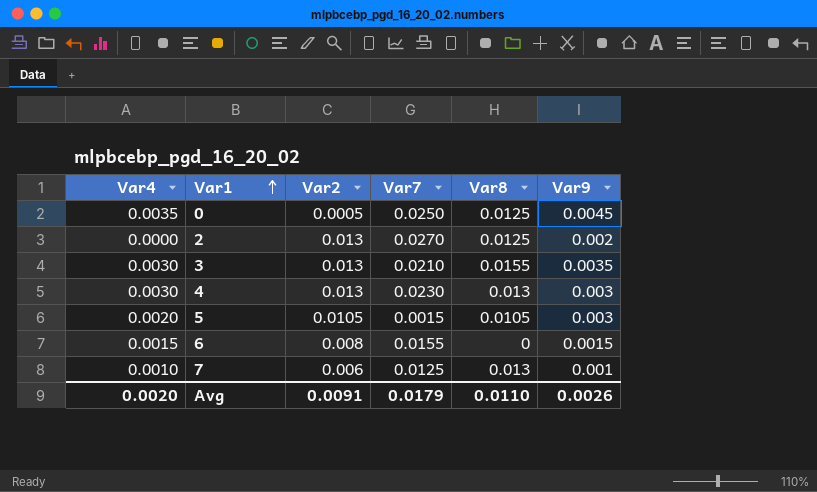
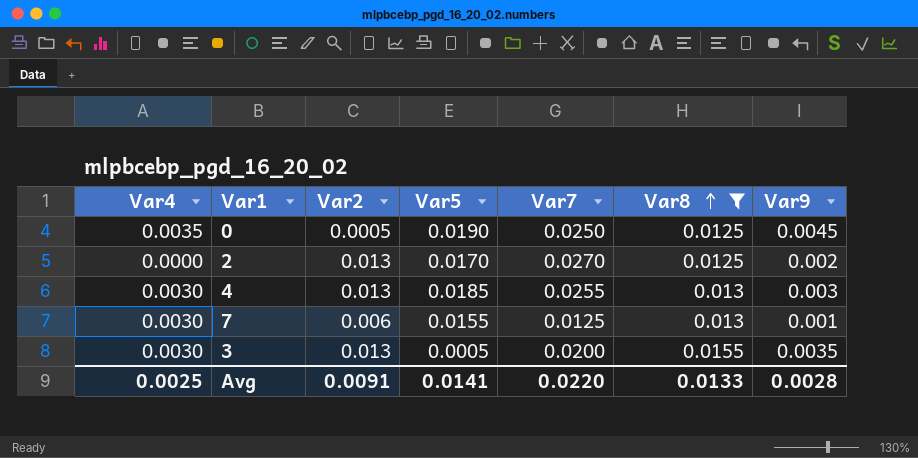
filter: none -> Var8 >= 0.0125
row order: Var1 ascending -> Var8 ascending
column Var5 | position: none -> 4
4 | Var7: 0.0230 -> 0.0255
7 | Var4: 0.0010 -> 0.0030
3 | Var7: 0.0210 -> 0.0200
Avg | Var4: 0.0020 -> 0.0025
Avg | Var7: 0.0179 -> 0.0220
Avg | Var8: 0.0110 -> 0.0133
Avg | Var9: 0.0026 -> 0.0028

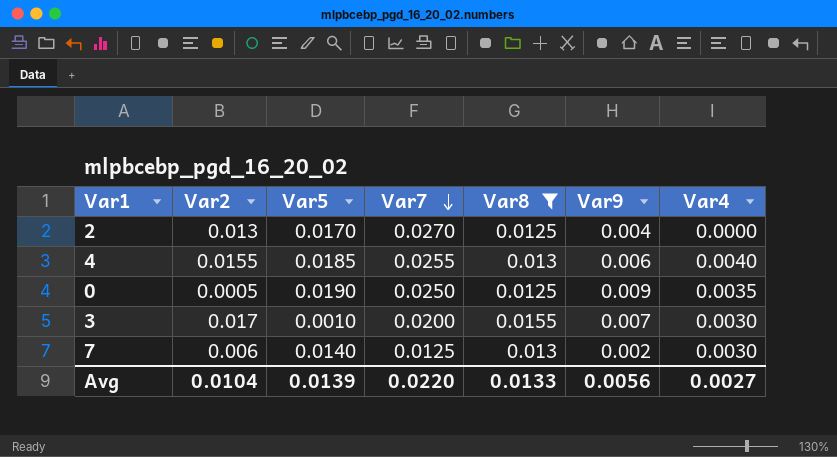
row order: Var8 ascending -> Var7 descending
column Var4 | position: 1 -> 7
2 | Var9: 0.002 -> 0.004
4 | Var2: 0.013 -> 0.0155
4 | Var9: 0.003 -> 0.006
4 | Var4: 0.0030 -> 0.0040
0 | Var9: 0.0045 -> 0.009
3 | Var2: 0.013 -> 0.017
3 | Var5: 0.0005 -> 0.0010
3 | Var9: 0.0035 -> 0.007
7 | Var5: 0.0155 -> 0.0140
7 | Var9: 0.001 -> 0.002
Avg | Var2: 0.0091 -> 0.0104
Avg | Var5: 0.0141 -> 0.0139
Avg | Var9: 0.0028 -> 0.0056
Avg | Var4: 0.0025 -> 0.0027

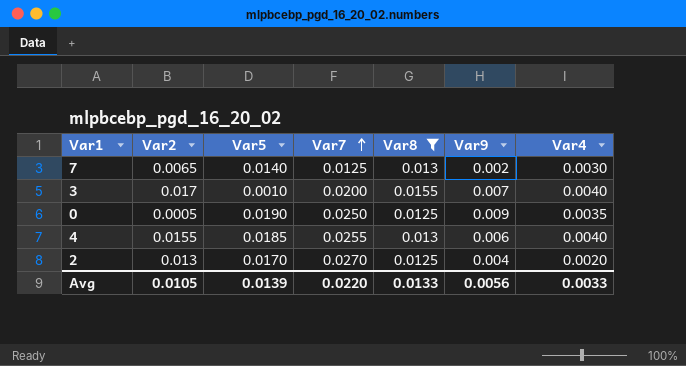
row order: Var7 descending -> Var7 ascending
7 | Var2: 0.006 -> 0.0065
3 | Var4: 0.0030 -> 0.0040
2 | Var4: 0.0000 -> 0.0020
Avg | Var2: 0.0104 -> 0.0105
Avg | Var4: 0.0027 -> 0.0033

